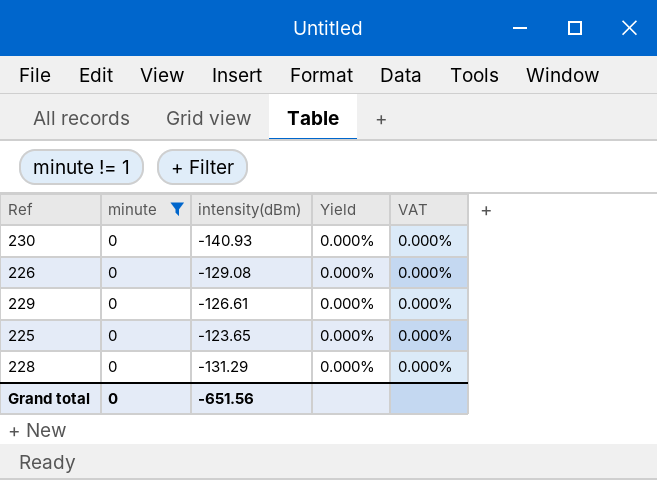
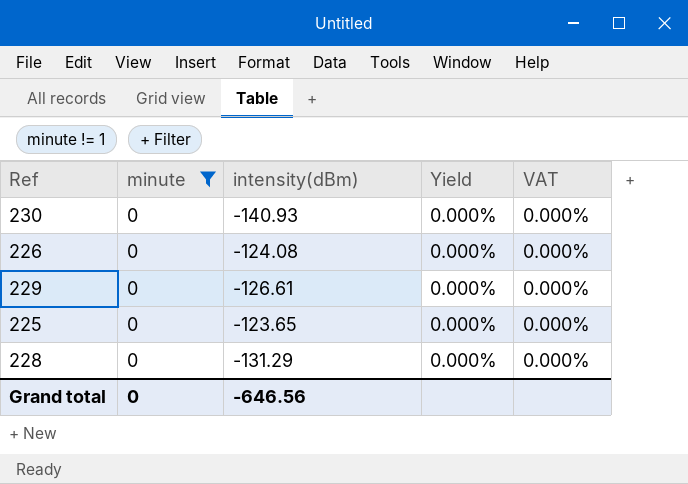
226 | intensity(dBm): -129.08 -> -124.08
Grand total | intensity(dBm): -651.56 -> -646.56

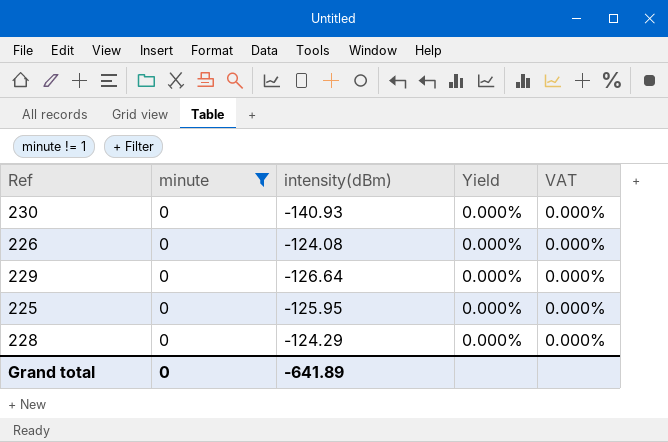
229 | intensity(dBm): -126.61 -> -126.64
225 | intensity(dBm): -123.65 -> -125.95
228 | intensity(dBm): -131.29 -> -124.29
Grand total | intensity(dBm): -646.56 -> -641.89

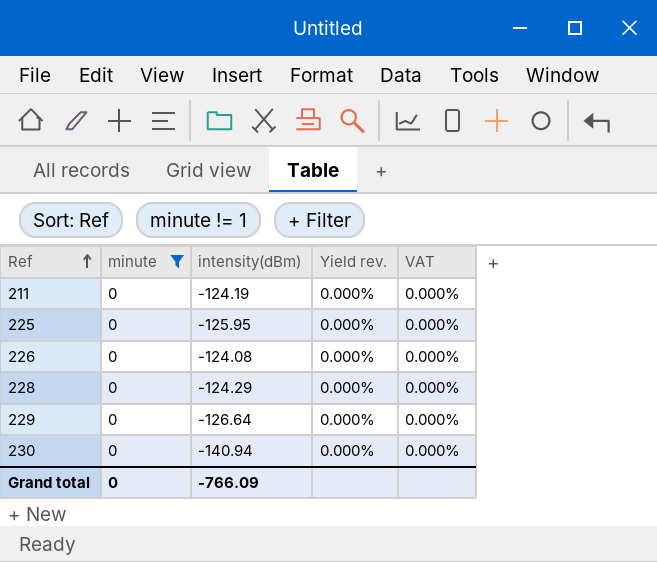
row order: none -> Ref ascending
column name: Yield -> Yield rev.
row 211: none -> 0 | -124.19 | 0.000% | 0.000%
230 | intensity(dBm): -140.93 -> -140.94
Grand total | intensity(dBm): -641.89 -> -766.09

